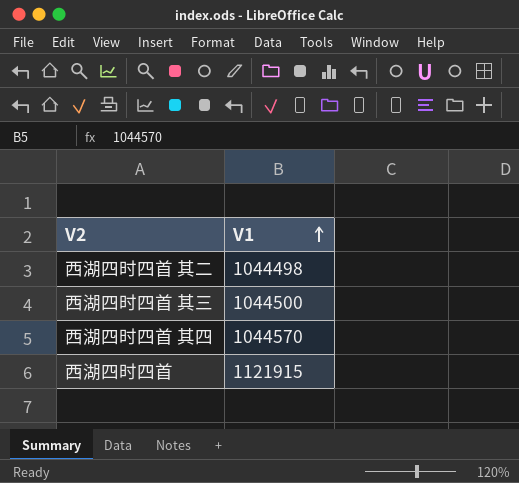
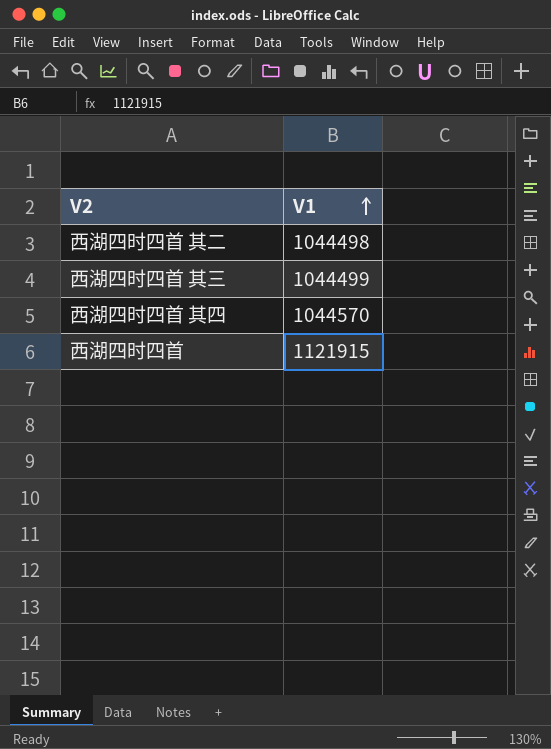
西湖四时四首 其三 | V1: 1044500 -> 1044499

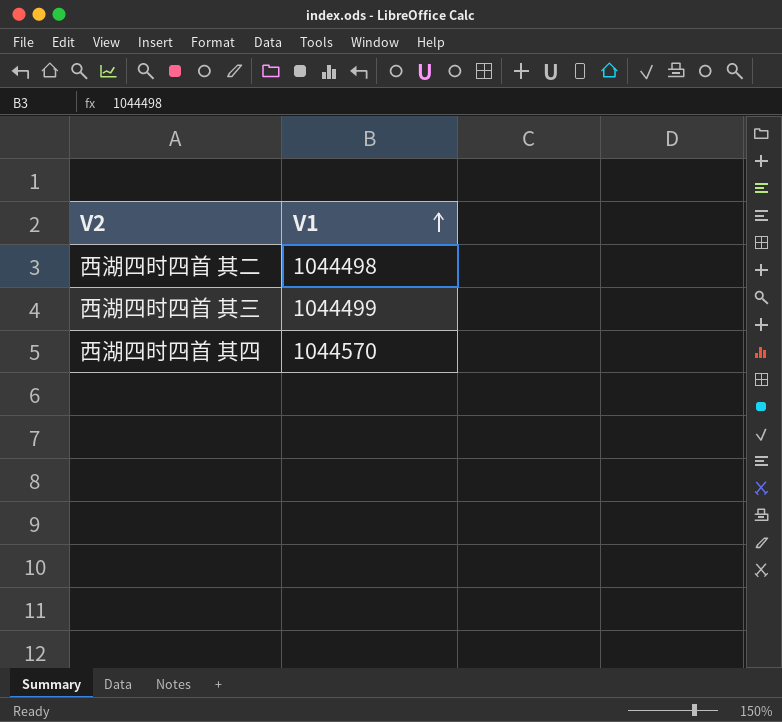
row 西湖四时四首: 1121915 -> none

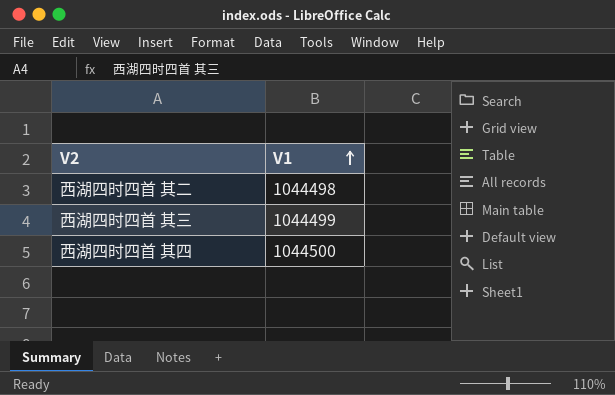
西湖四时四首 其四 | V1: 1044570 -> 1044500

